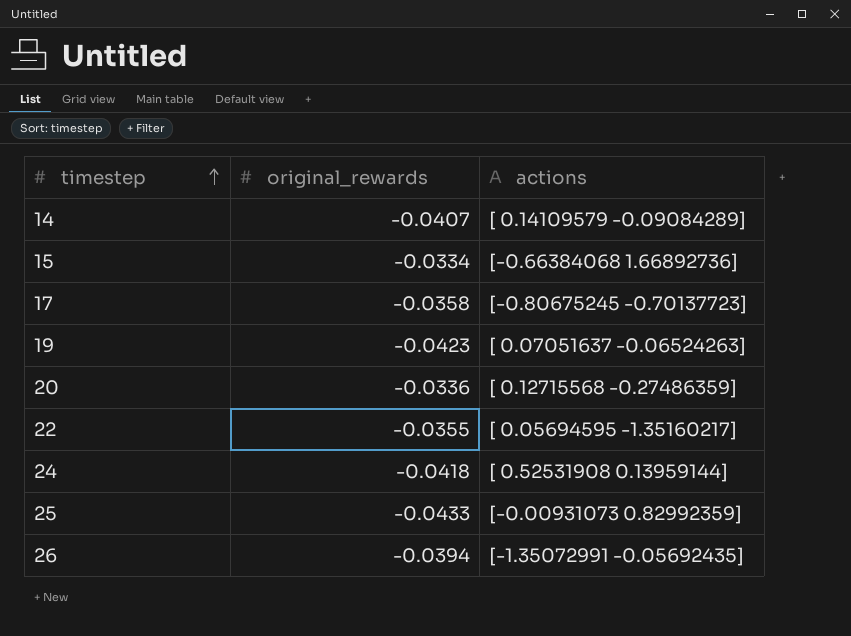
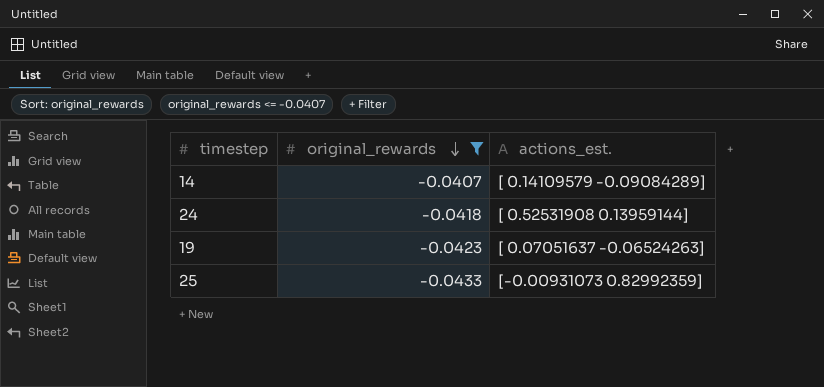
filter: none -> original_rewards <= -0.0407
row order: timestep ascending -> original_rewards descending
column name: actions -> actions_est.

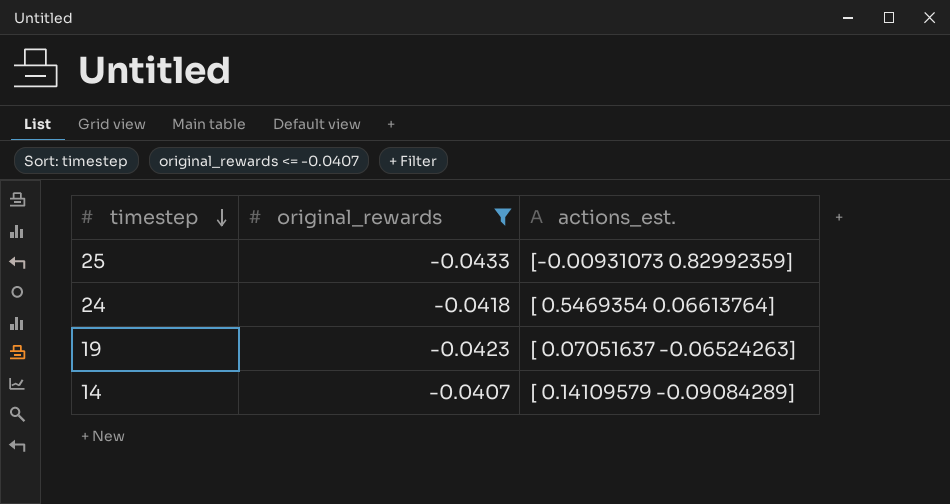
row order: original_rewards descending -> timestep descending
24 | actions_est.: [ 0.52531908 0.13959144] -> [ 0.5469354 0.06613764]

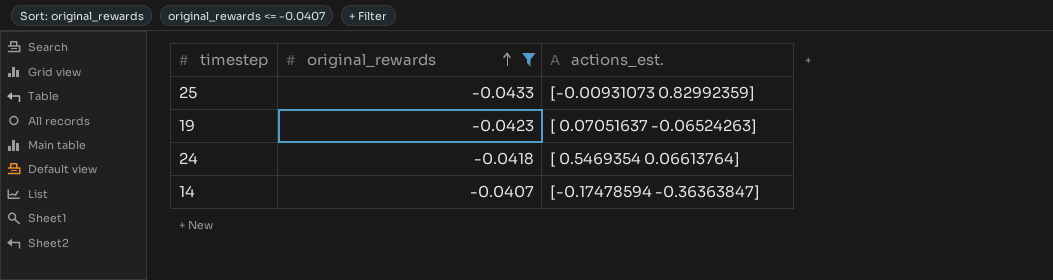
row order: timestep descending -> original_rewards ascending
14 | actions_est.: [ 0.14109579 -0.09084289] -> [-0.17478594 -0.36363847]

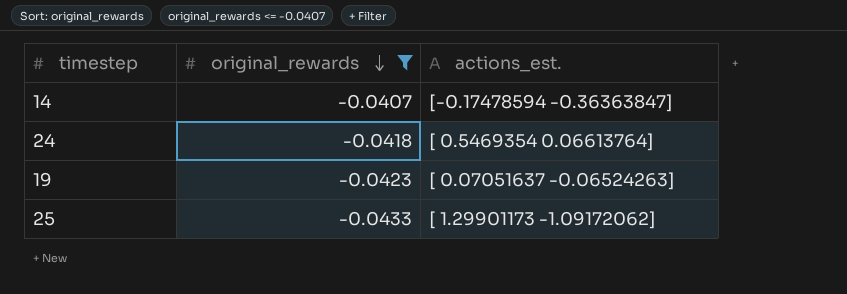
row order: original_rewards ascending -> original_rewards descending
25 | actions_est.: [-0.00931073 0.82992359] -> [ 1.29901173 -1.09172062]

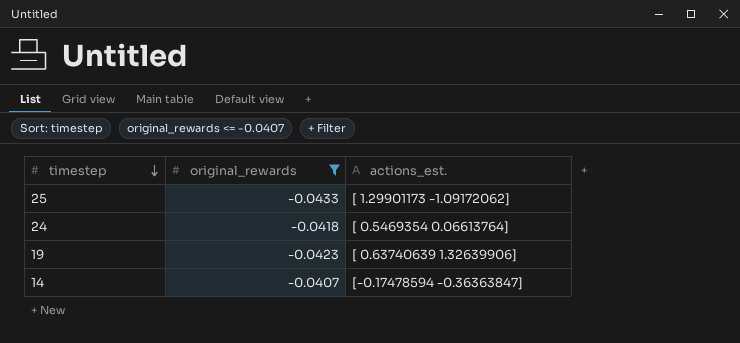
row order: original_rewards descending -> timestep descending
19 | actions_est.: [ 0.07051637 -0.06524263] -> [ 0.63740639 1.32639906]

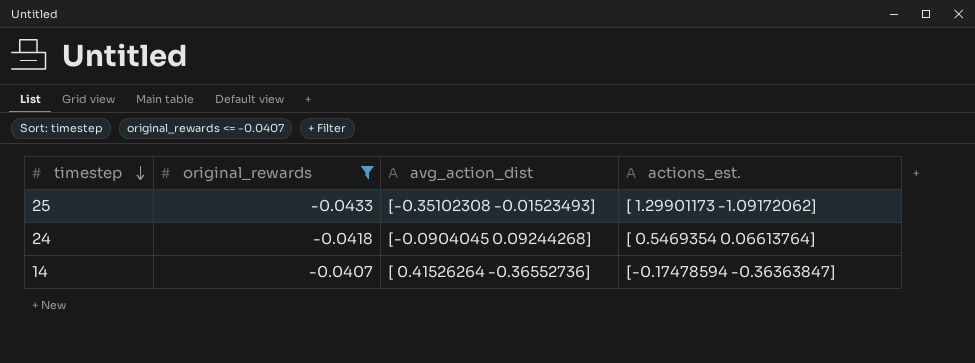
column avg_action_dist | position: none -> 3
row 19: -0.0423 | [ 0.63740639 1.32639906] -> none

